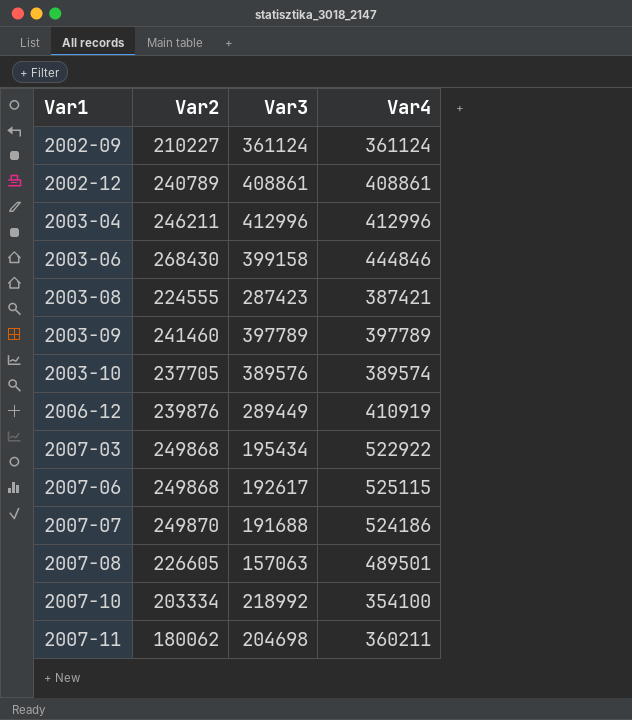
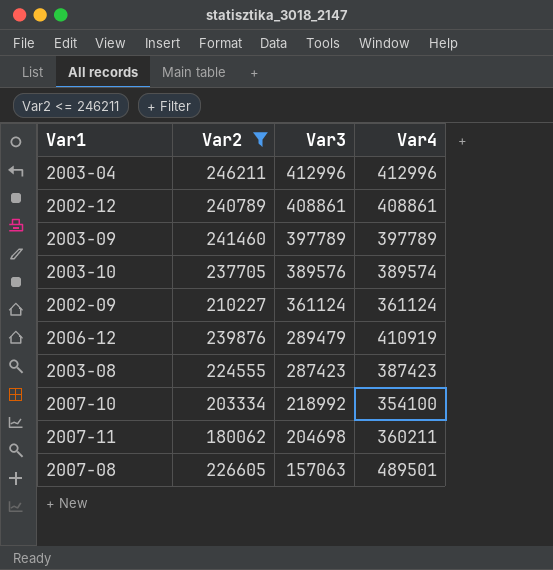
filter: none -> Var2 <= 246211
row order: Var1 ascending -> Var3 descending
2006-12 | Var3: 289449 -> 289479
2003-08 | Var4: 387421 -> 387423

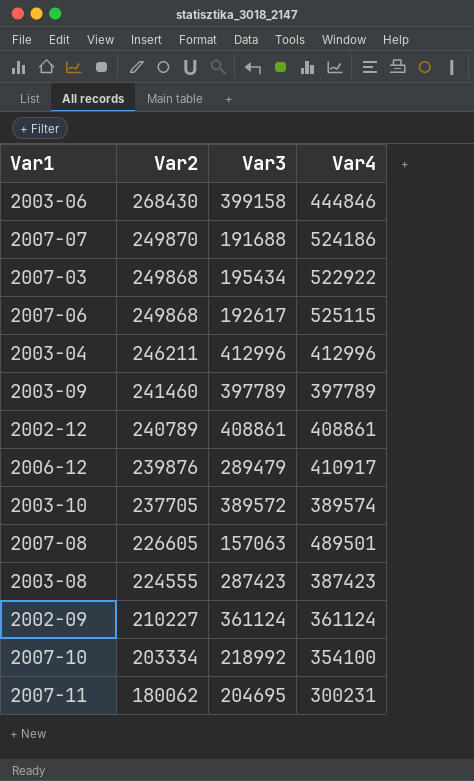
filter: Var2 <= 246211 -> none
row order: Var3 descending -> Var2 descending
2006-12 | Var4: 410919 -> 410917
2003-10 | Var3: 389576 -> 389572
2007-11 | Var3: 204698 -> 204695
2007-11 | Var4: 360211 -> 300231

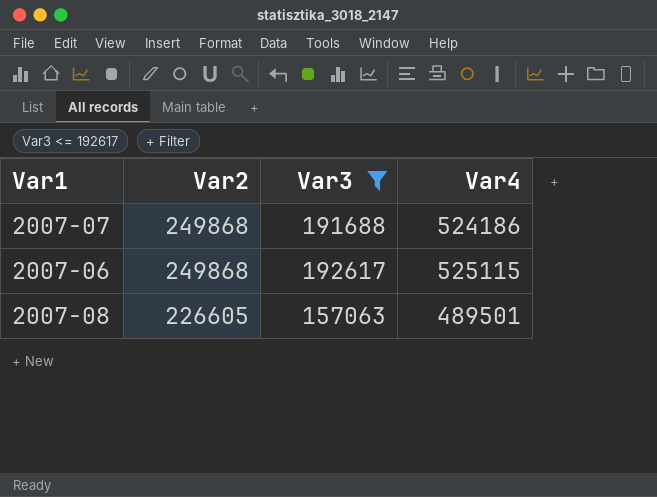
filter: none -> Var3 <= 192617
2007-07 | Var2: 249870 -> 249868

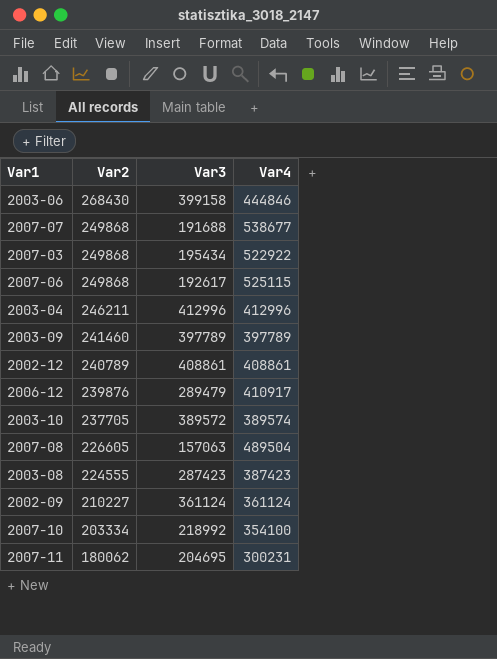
filter: Var3 <= 192617 -> none
2007-07 | Var4: 524186 -> 538677
2007-08 | Var4: 489501 -> 489504

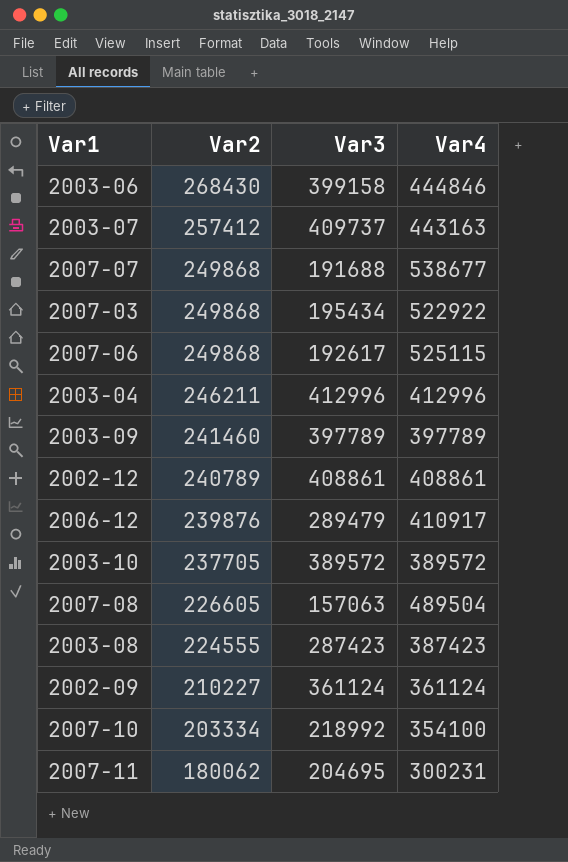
row 2003-07: none -> 257412 | 409737 | 443163
2003-10 | Var4: 389574 -> 389572

